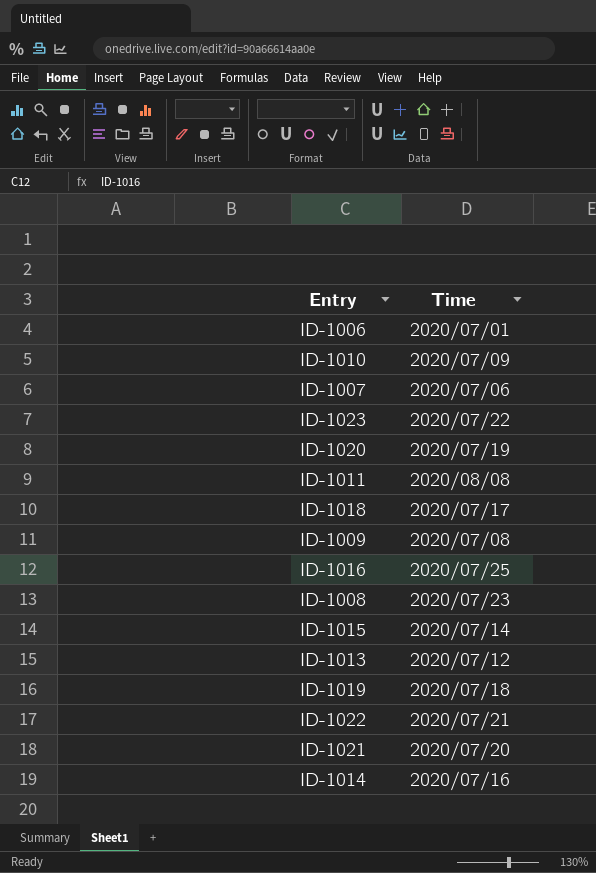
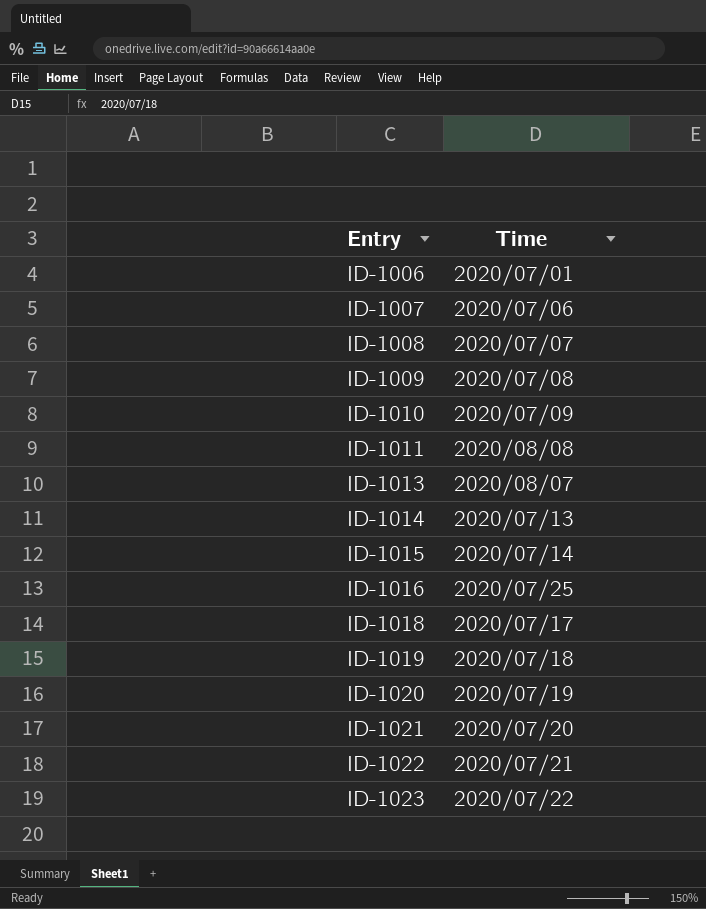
row order: none -> Entry ascending
ID-1008 | Time: 2020/07/23 -> 2020/07/07
ID-1013 | Time: 2020/07/12 -> 2020/08/07
ID-1014 | Time: 2020/07/16 -> 2020/07/13

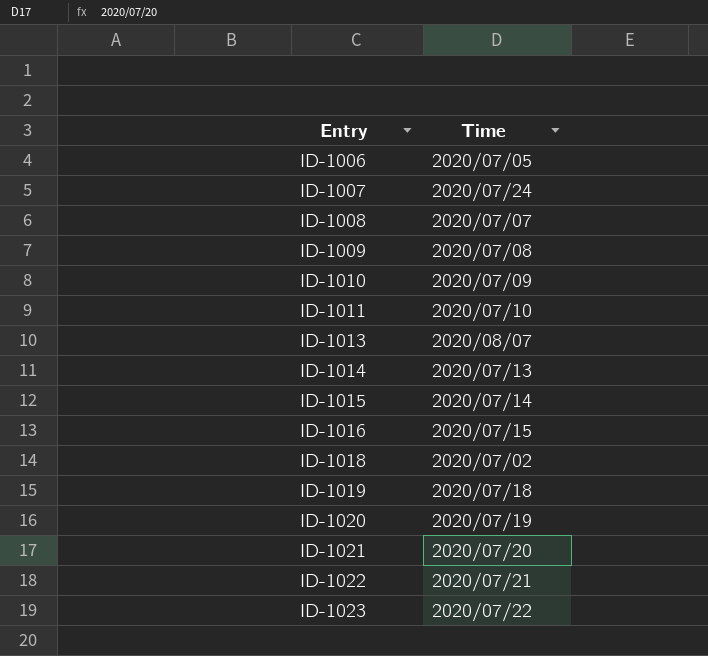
ID-1006 | Time: 2020/07/01 -> 2020/07/05
ID-1007 | Time: 2020/07/06 -> 2020/07/24
ID-1011 | Time: 2020/08/08 -> 2020/07/10
ID-1016 | Time: 2020/07/25 -> 2020/07/15
ID-1018 | Time: 2020/07/17 -> 2020/07/02

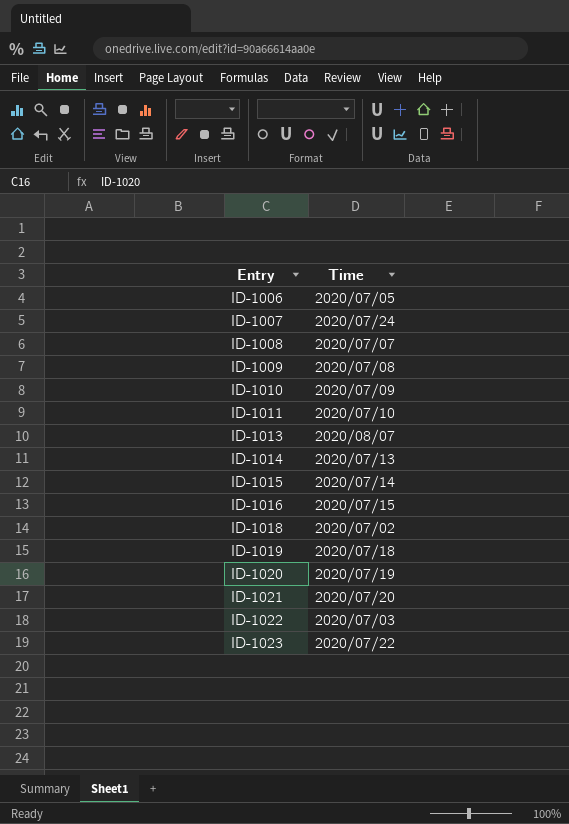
ID-1022 | Time: 2020/07/21 -> 2020/07/03

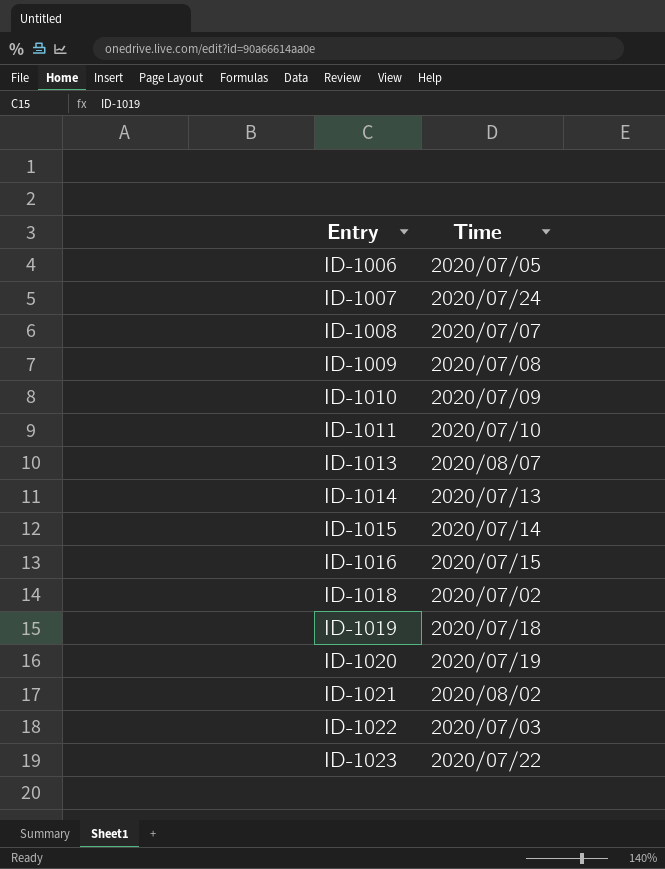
ID-1021 | Time: 2020/07/20 -> 2020/08/02

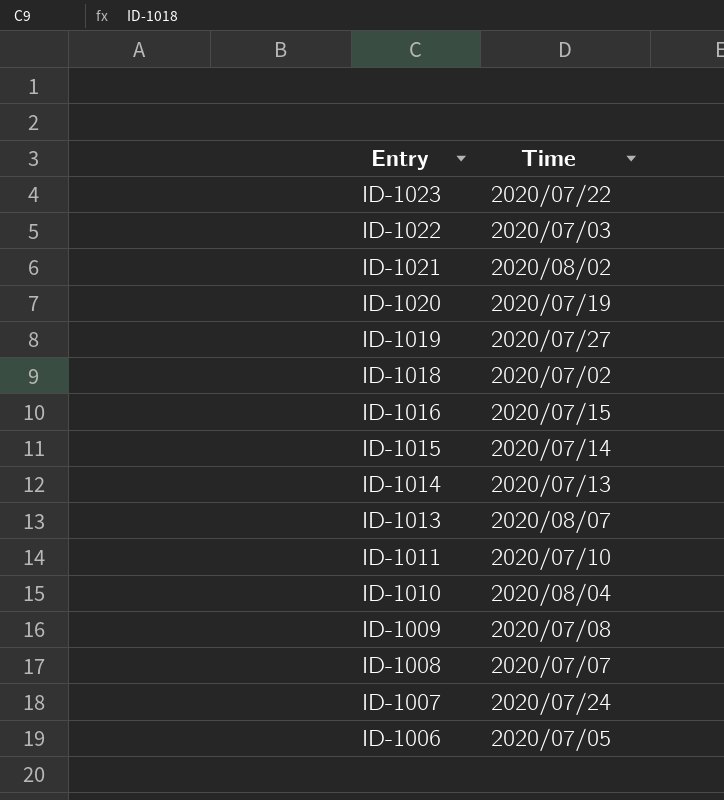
row order: Entry ascending -> Entry descending
ID-1019 | Time: 2020/07/18 -> 2020/07/27
ID-1010 | Time: 2020/07/09 -> 2020/08/04

